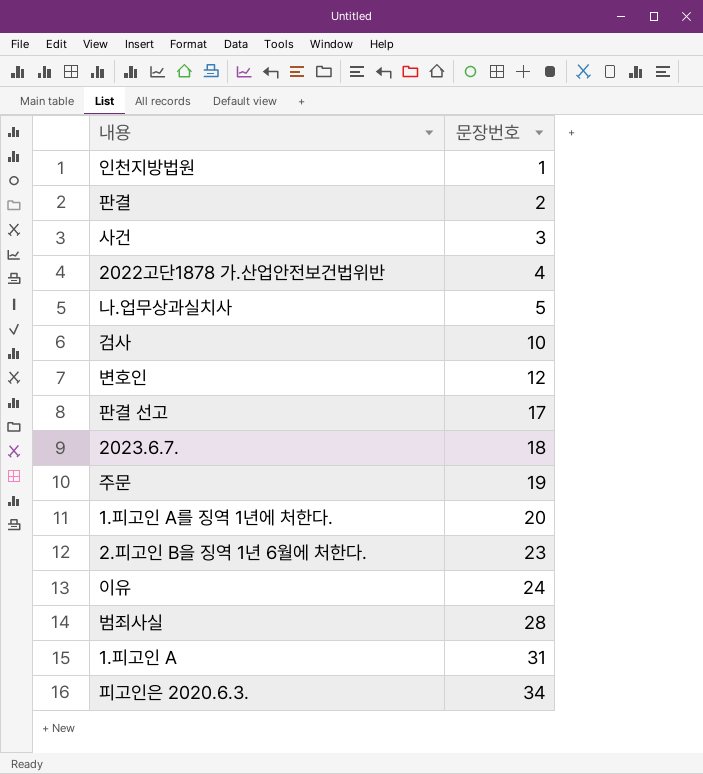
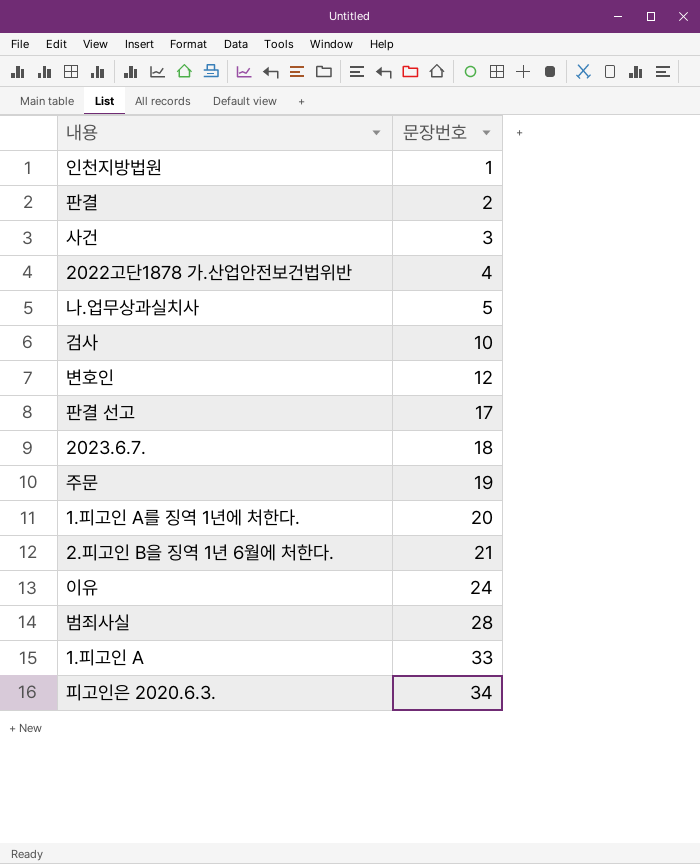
2.피고인 B을 징역 1년 6월에 처한다. | 문장번호: 23 -> 21
1.피고인 A | 문장번호: 31 -> 33

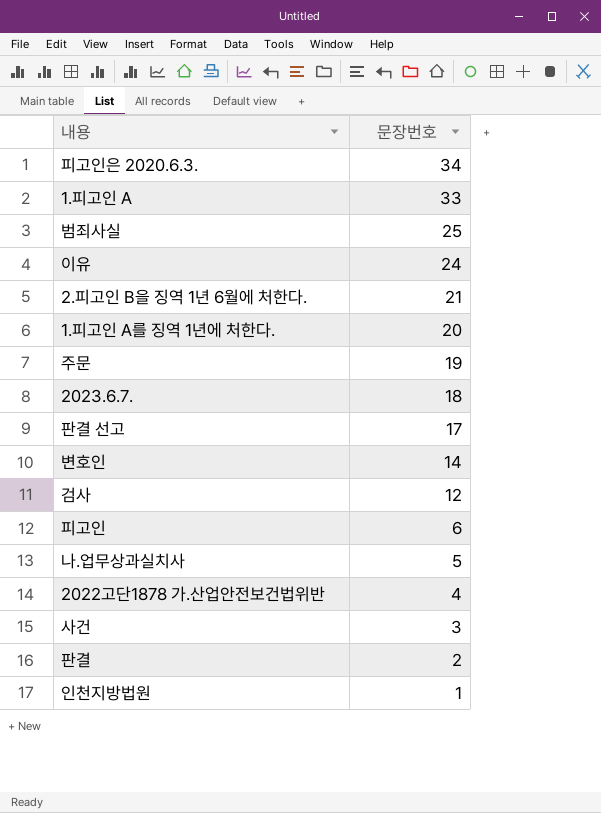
row order: 문장번호 ascending -> 문장번호 descending
범죄사실 | 문장번호: 28 -> 25
변호인 | 문장번호: 12 -> 14
검사 | 문장번호: 10 -> 12
row 피고인: none -> 6

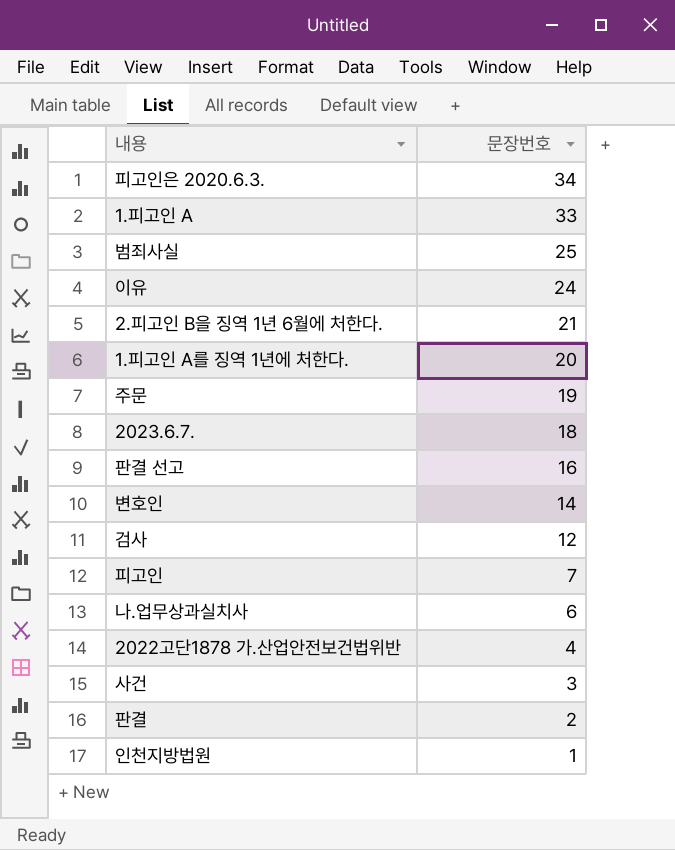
판결 선고 | 문장번호: 17 -> 16
피고인 | 문장번호: 6 -> 7
나.업무상과실치사 | 문장번호: 5 -> 6

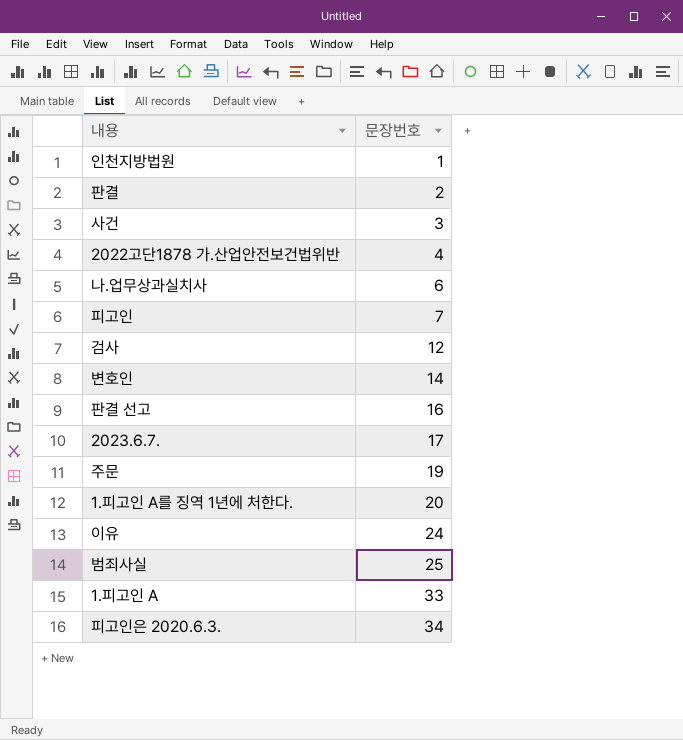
row order: 문장번호 descending -> 문장번호 ascending
row 2.피고인 B을 징역 1년 6월에 처한다.: 21 -> none
2023.6.7. | 문장번호: 18 -> 17

